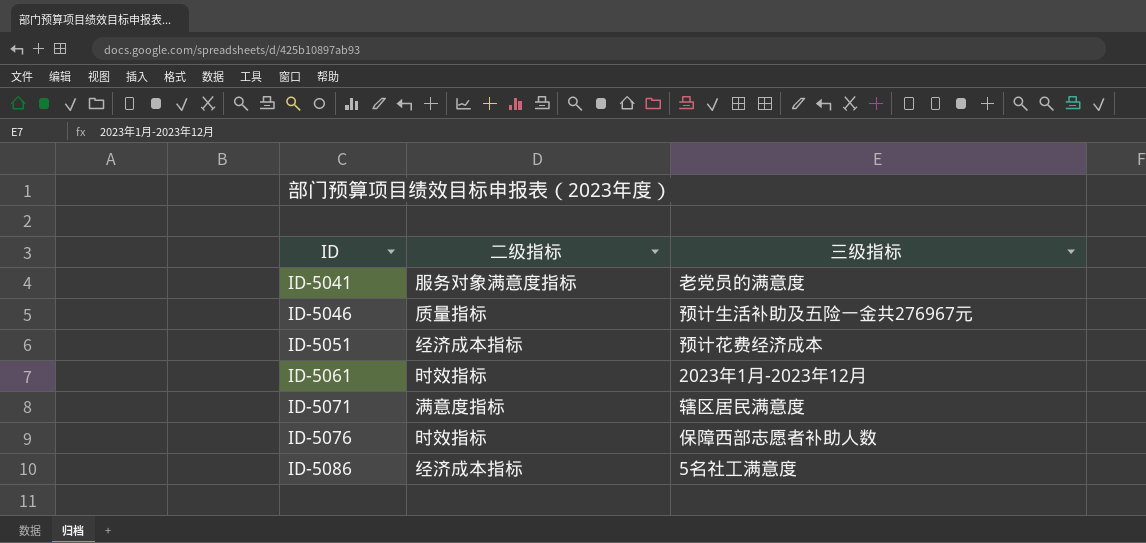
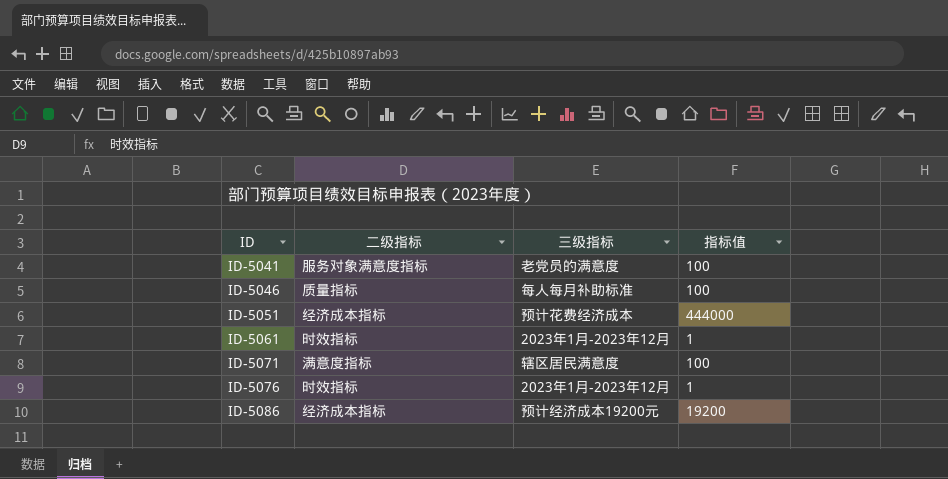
column 指标值 | position: none -> 4
ID-5046 | 三级指标: 预计生活补助及五险一金共276967元 -> 每人每月补助标准
ID-5076 | 三级指标: 保障西部志愿者补助人数 -> 2023年1月-2023年12月
ID-5086 | 三级指标: 5名社工满意度 -> 预计经济成本19200元

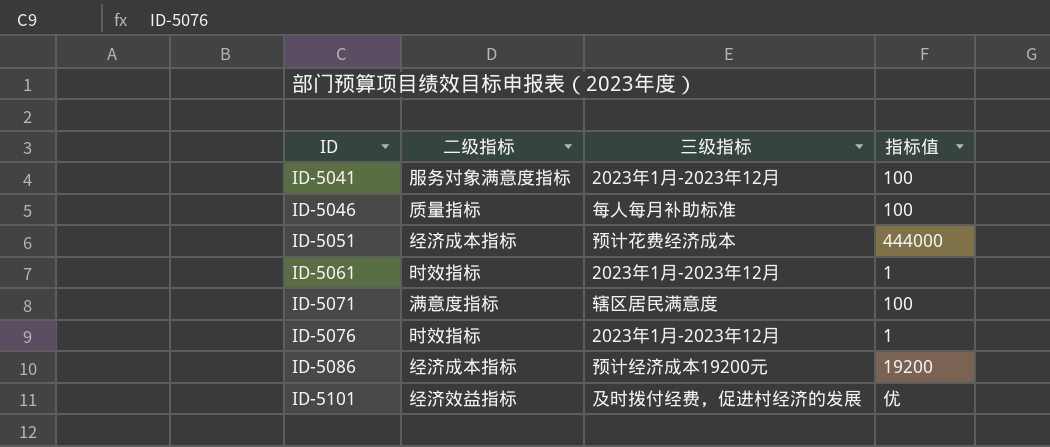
ID-5041 | 三级指标: 老党员的满意度 -> 2023年1月-2023年12月
row ID-5101: none -> 经济效益指标 | 及时拨付经费，促进村经济的发展 | 优

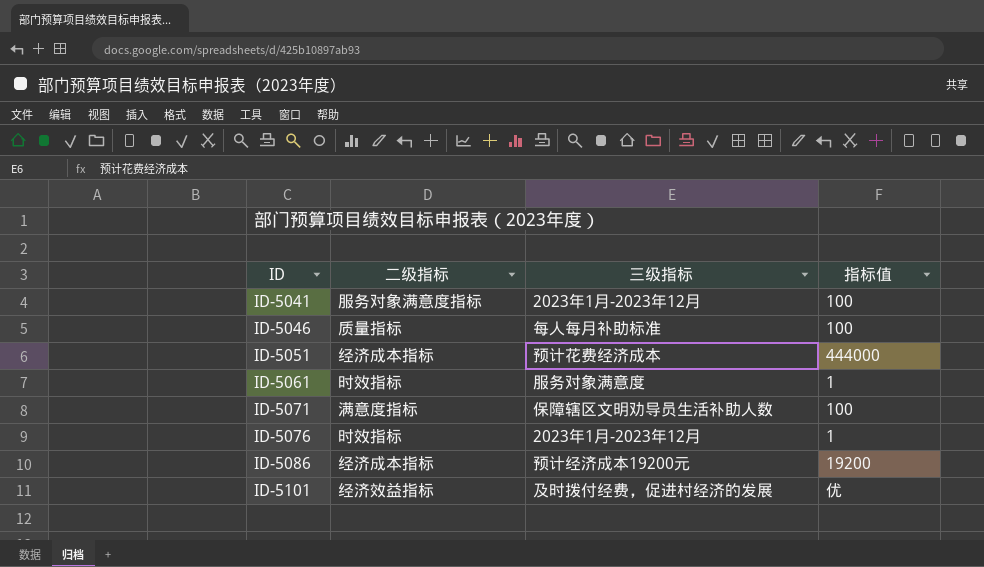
ID-5061 | 三级指标: 2023年1月-2023年12月 -> 服务对象满意度
ID-5071 | 三级指标: 辖区居民满意度 -> 保障辖区文明劝导员生活补助人数

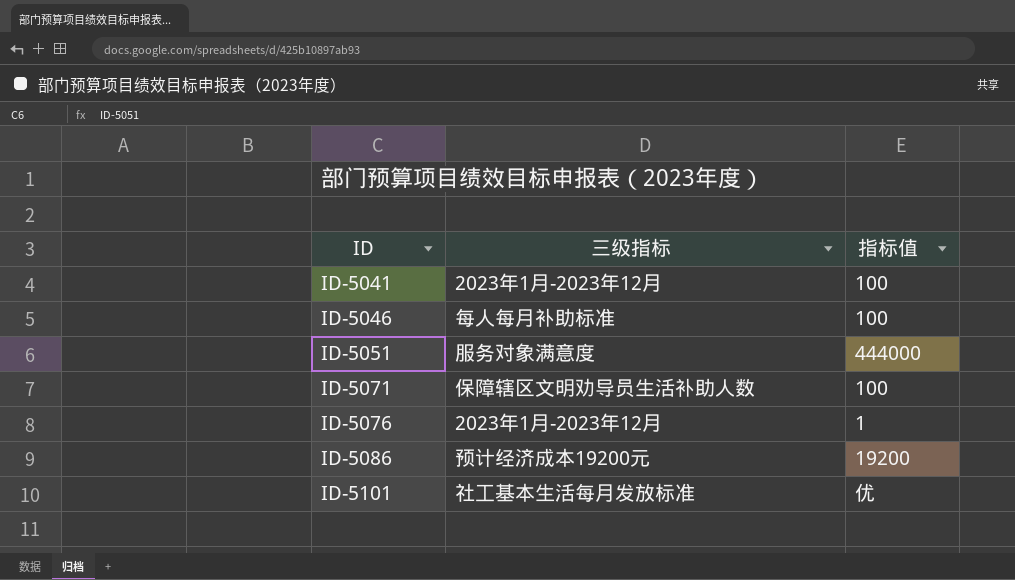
column 二级指标 | position: 2 -> none
row ID-5061: 时效指标 | 服务对象满意度 | 1 -> none
ID-5051 | 三级指标: 预计花费经济成本 -> 服务对象满意度
ID-5101 | 三级指标: 及时拨付经费，促进村经济的发展 -> 社工基本生活每月发放标准

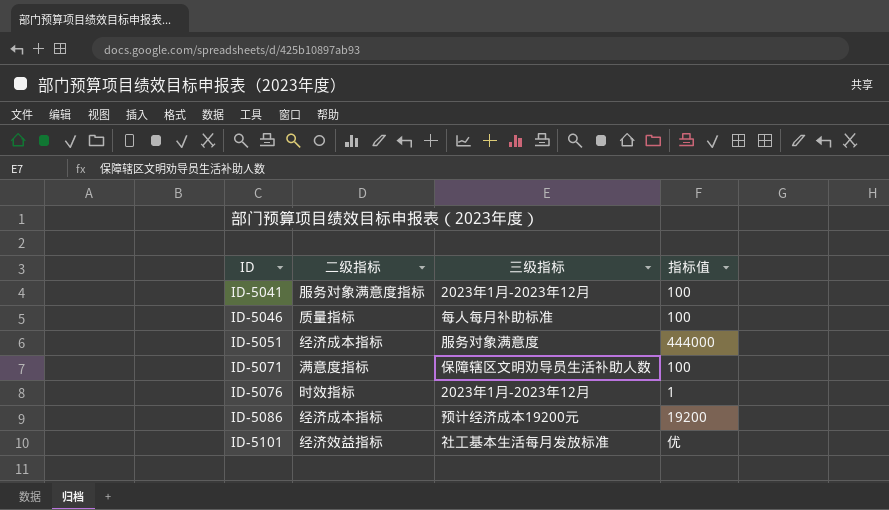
column 二级指标 | position: none -> 2

